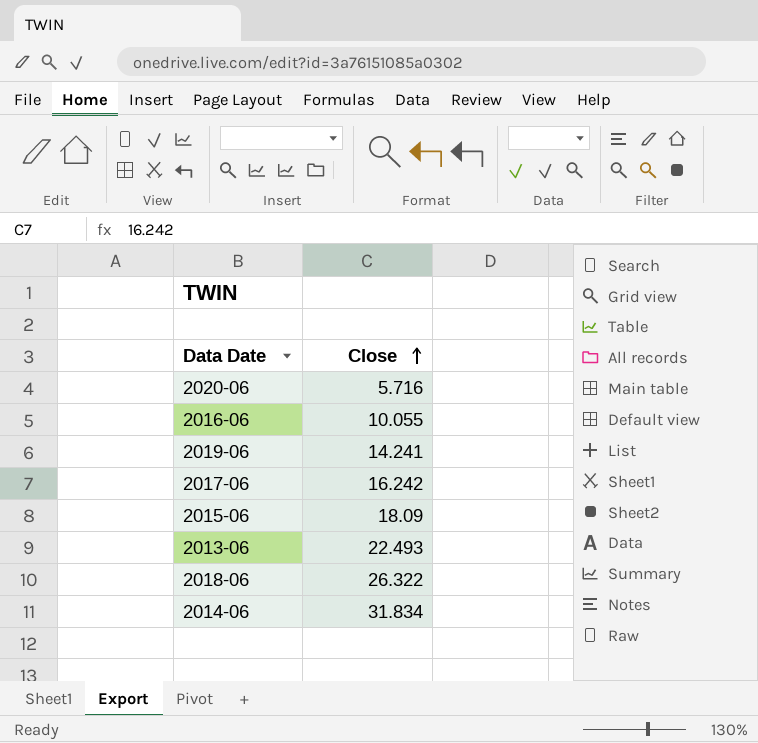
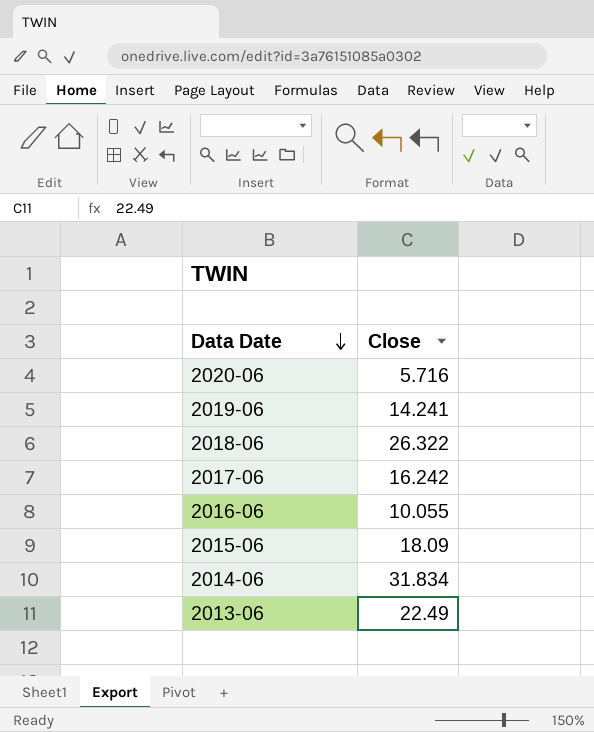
row order: Close ascending -> Data Date descending
2013-06 | Close: 22.493 -> 22.49

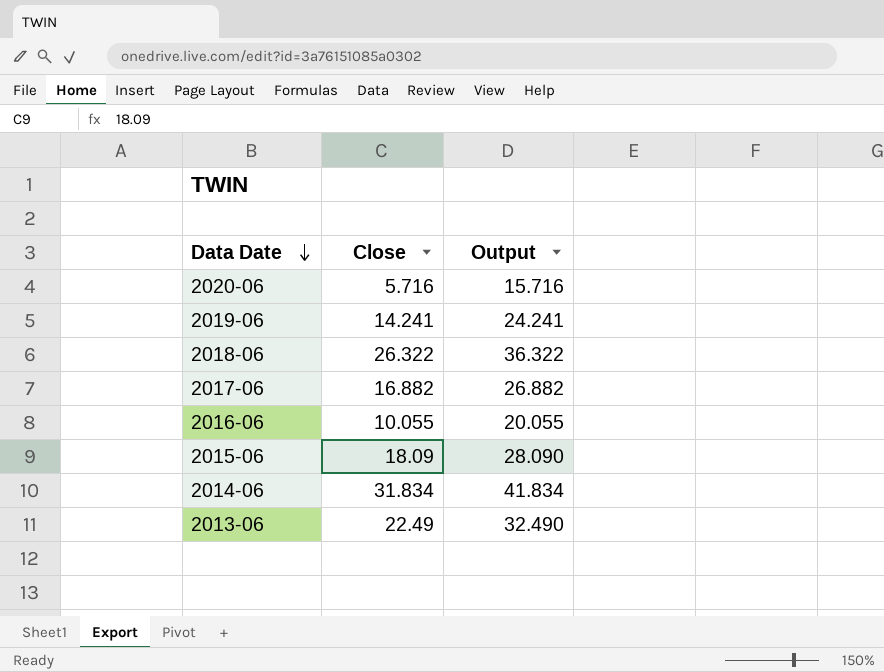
column Output | formula: none -> [Close] + 10
2017-06 | Close: 16.242 -> 16.882

